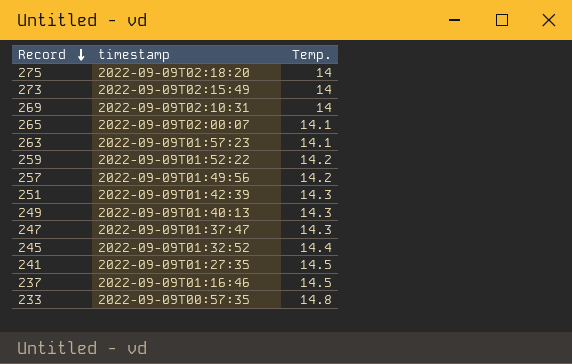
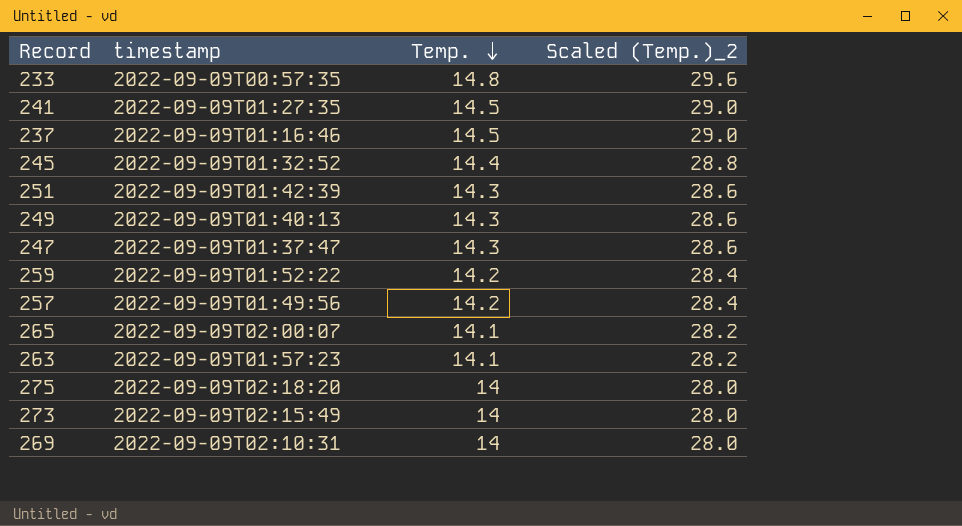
row order: Record descending -> Temp. descending
column Scaled (Temp.)_2 | formula: none -> [Temp.] * 2

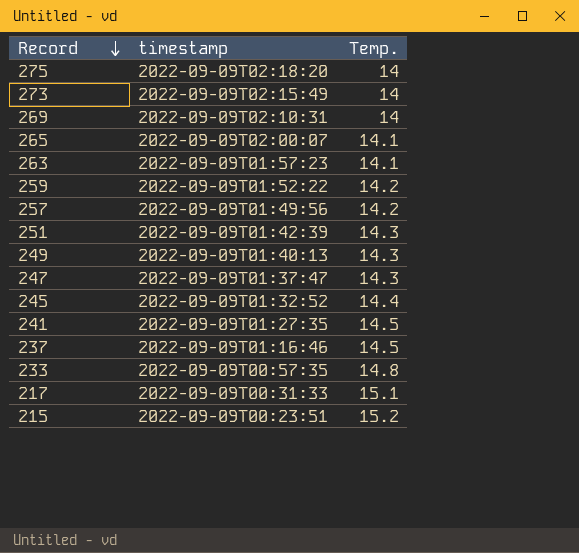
row order: Temp. descending -> Record descending
column Scaled (Temp.)_2 | formula: [Temp.] * 2 -> none
row 217: none -> 2022-09-09T00:31:33 | 15.1
row 215: none -> 2022-09-09T00:23:51 | 15.2

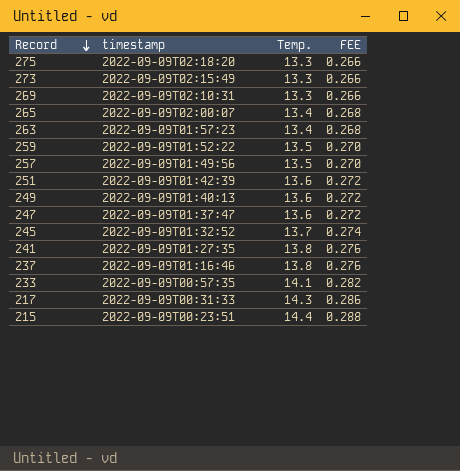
column FEE | formula: none -> [Temp.] * 0.02
275 | Temp.: 14 -> 13.3
273 | Temp.: 14 -> 13.3
269 | Temp.: 14 -> 13.3
265 | Temp.: 14.1 -> 13.4
263 | Temp.: 14.1 -> 13.4
259 | Temp.: 14.2 -> 13.5
257 | Temp.: 14.2 -> 13.5
251 | Temp.: 14.3 -> 13.6
249 | Temp.: 14.3 -> 13.6
247 | Temp.: 14.3 -> 13.6
245 | Temp.: 14.4 -> 13.7
241 | Temp.: 14.5 -> 13.8
237 | Temp.: 14.5 -> 13.8
233 | Temp.: 14.8 -> 14.1
217 | Temp.: 15.1 -> 14.3
215 | Temp.: 15.2 -> 14.4

